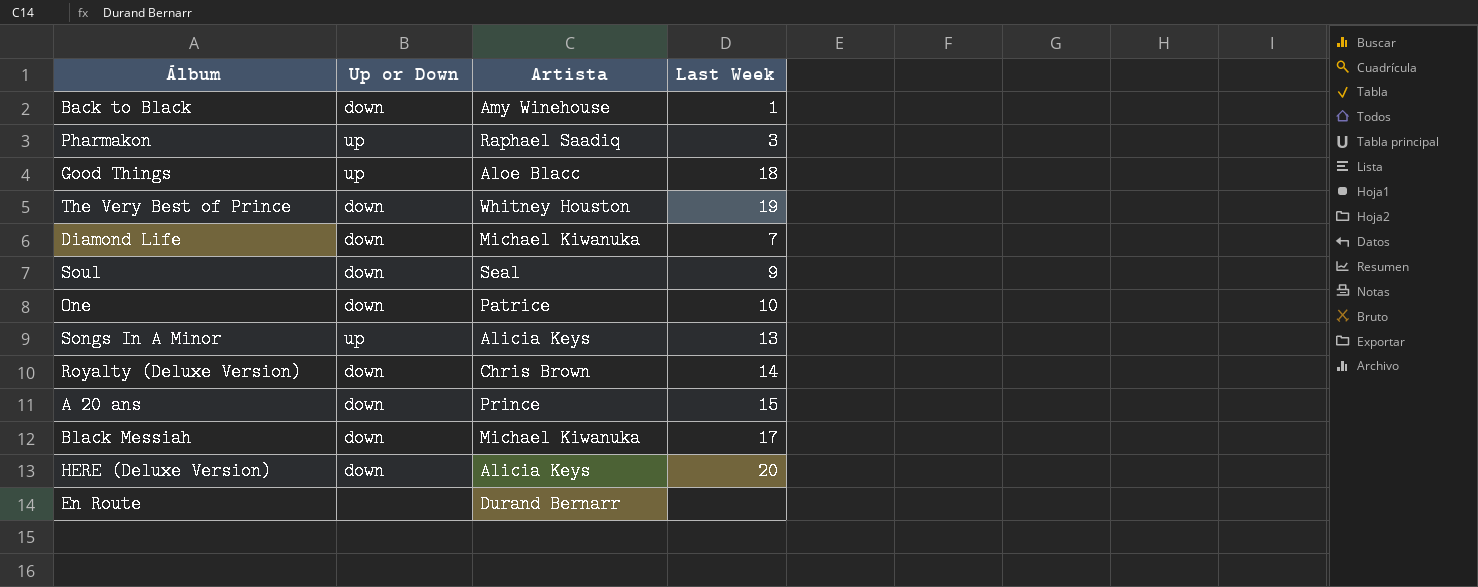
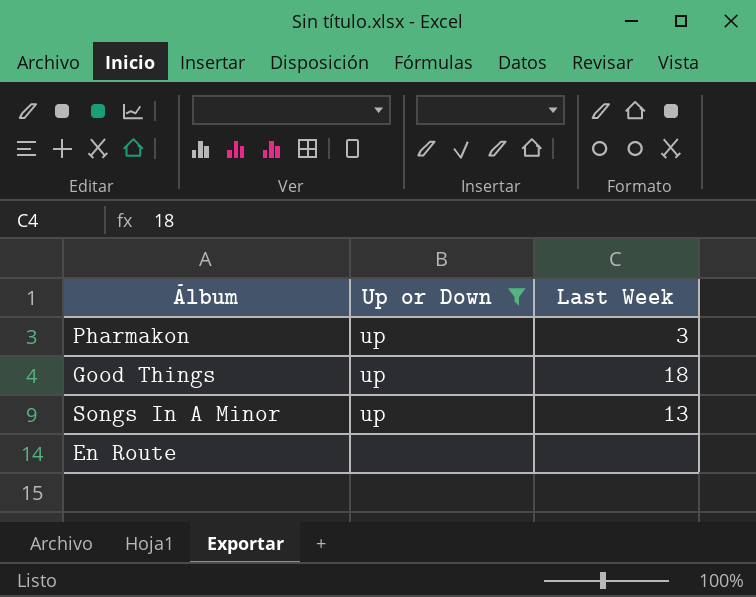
filter: none -> Up or Down != down
column Artista | position: 3 -> none

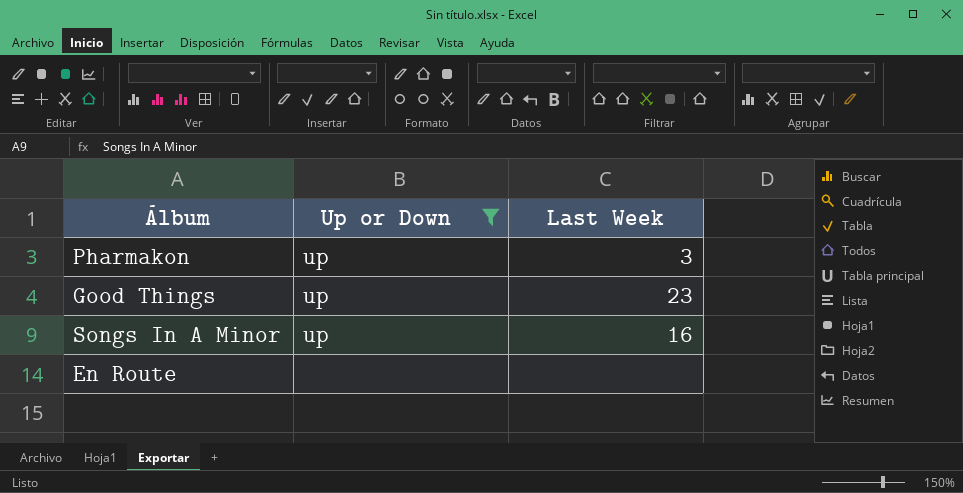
Good Things | Last Week: 18 -> 23
Songs In A Minor | Last Week: 13 -> 16

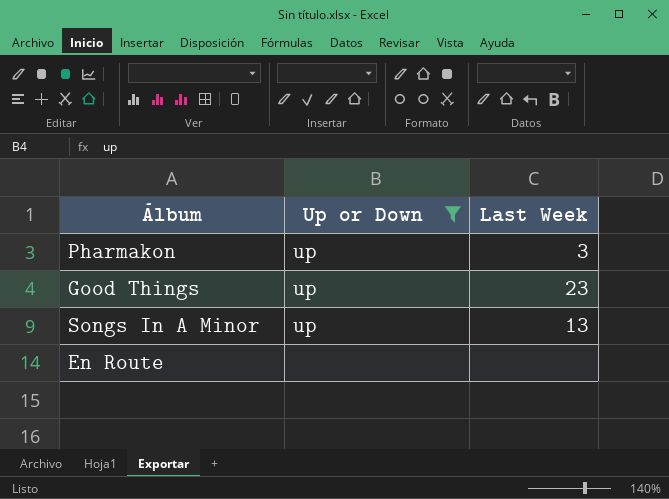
Songs In A Minor | Last Week: 16 -> 13

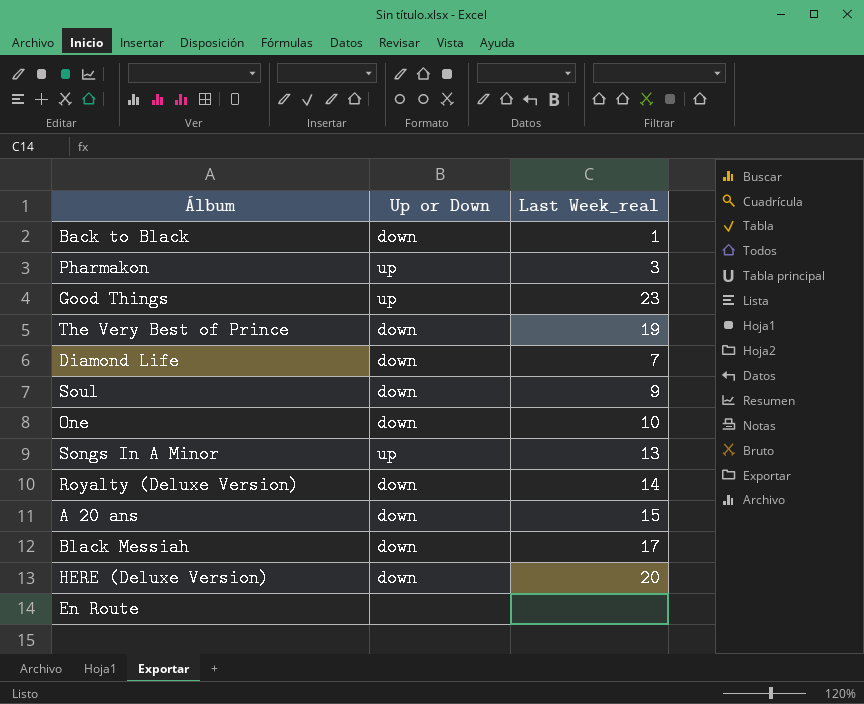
filter: Up or Down != down -> none
column name: Last Week -> Last Week_real

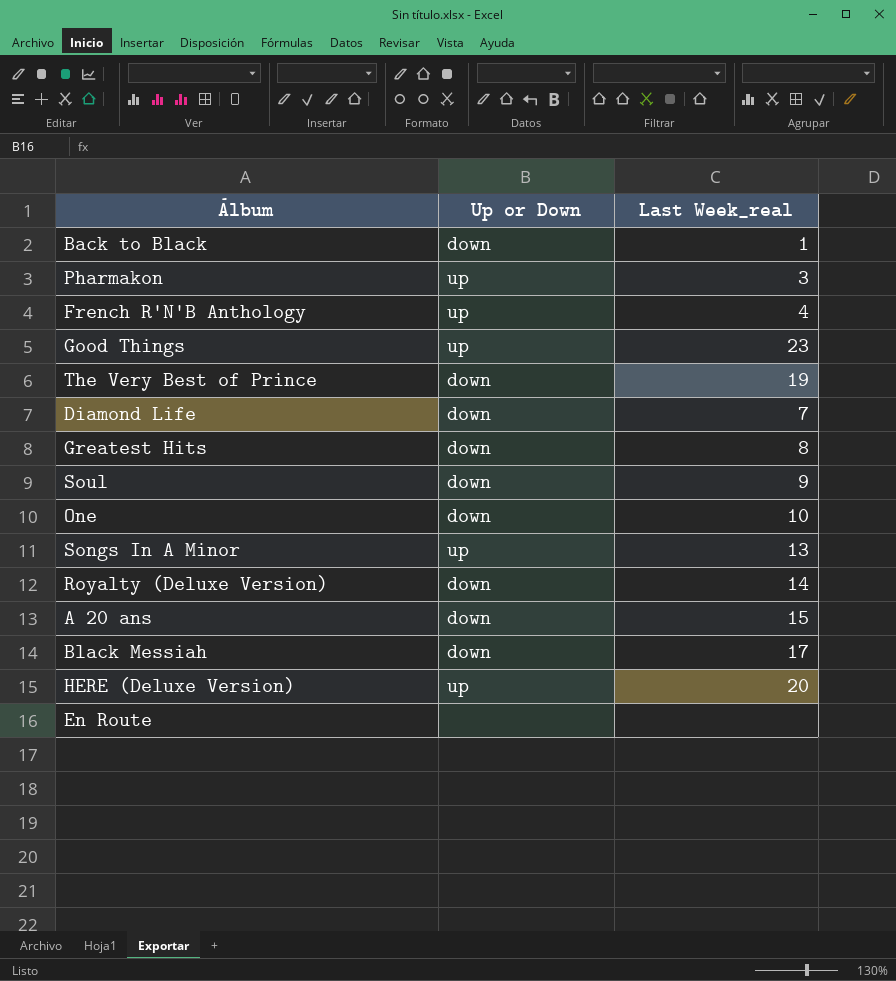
row French R'N'B Anthology: none -> up | 4
row Greatest Hits: none -> down | 8
HERE (Deluxe Version) | Up or Down: down -> up

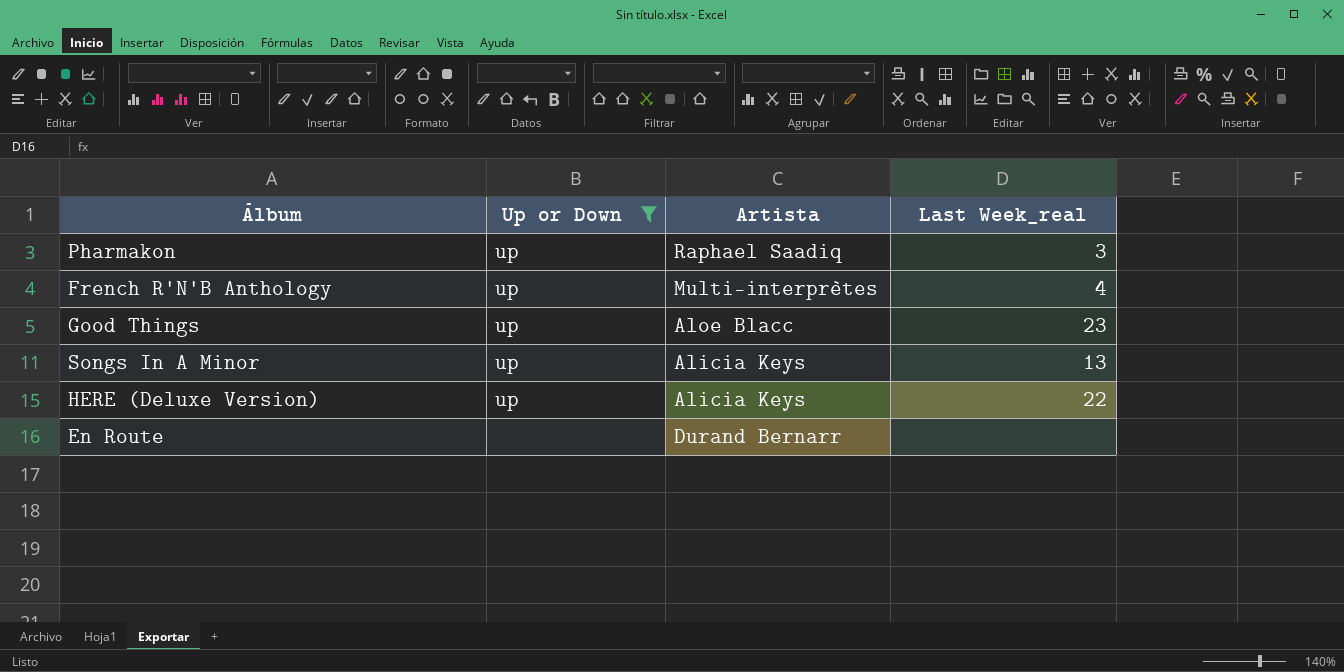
filter: none -> Up or Down != down
column Artista | position: none -> 3
HERE (Deluxe Version) | Last Week_real: 20 -> 22

